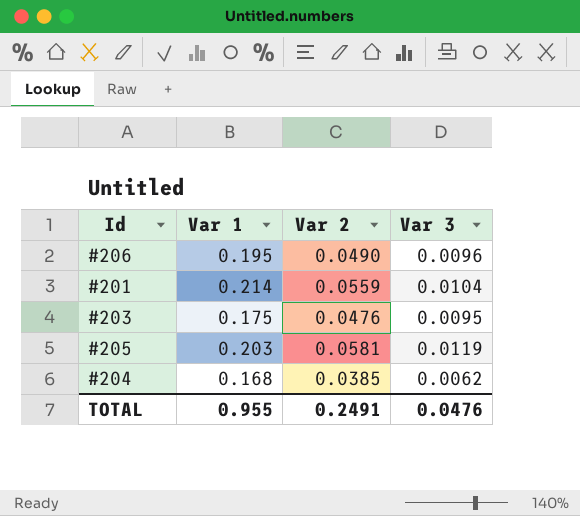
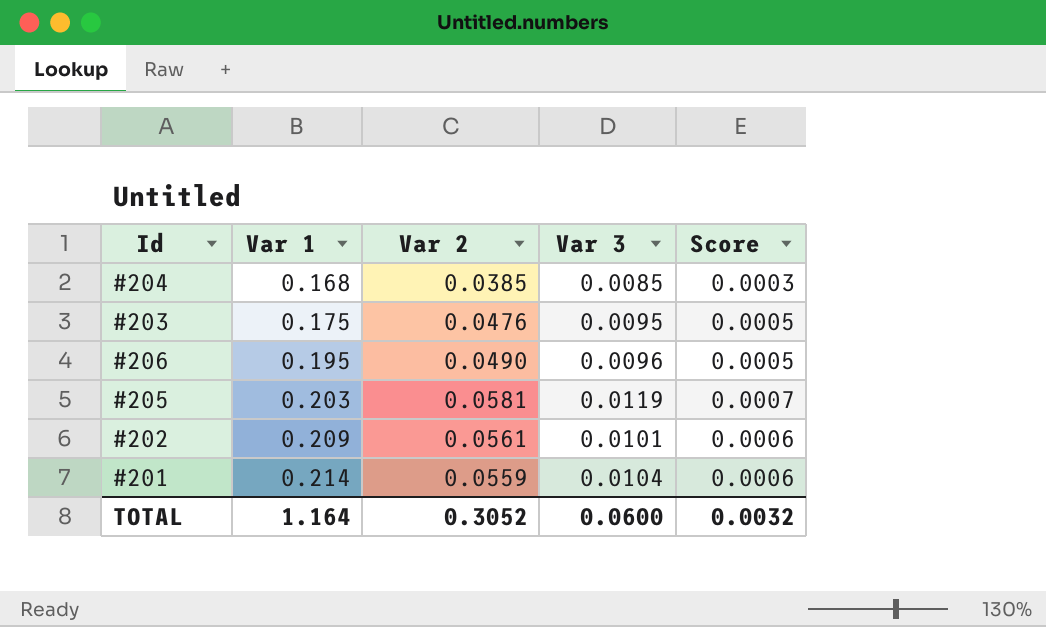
row order: none -> Var 1 ascending
column Score | formula: none -> [Var 2] * [Var 3]
#204 | Var 3: 0.0062 -> 0.0085
row #202: none -> 0.209 | 0.0561 | 0.0101 | 0.0006
TOTAL | Var 1: 0.955 -> 1.164
TOTAL | Var 2: 0.2491 -> 0.3052
TOTAL | Var 3: 0.0476 -> 0.0600

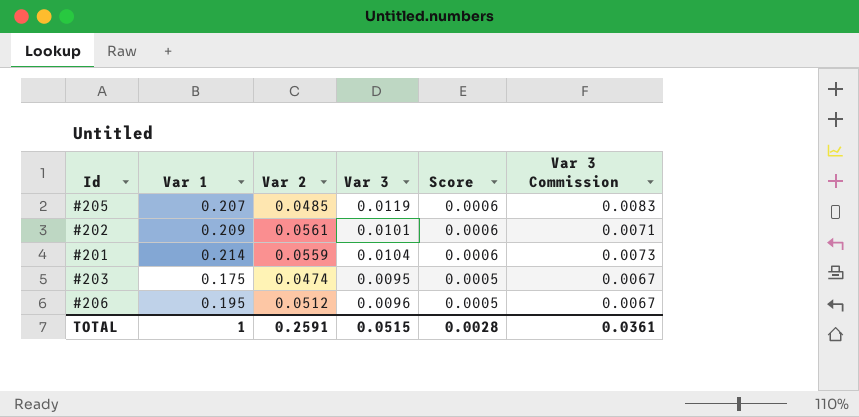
row order: Var 1 ascending -> Score descending
column Var 3 Commission | formula: none -> [Var 3] * 0.7
row #204: 0.168 | 0.0385 | 0.0085 | 0.0003 -> none
#205 | Var 1: 0.203 -> 0.207
#205 | Var 2: 0.0581 -> 0.0485
#205 | Score: 0.0007 -> 0.0006
#203 | Var 2: 0.0476 -> 0.0474
#206 | Var 2: 0.0490 -> 0.0512
TOTAL | Var 1: 1.164 -> 1
TOTAL | Var 2: 0.3052 -> 0.2591
TOTAL | Var 3: 0.0600 -> 0.0515
TOTAL | Score: 0.0032 -> 0.0028

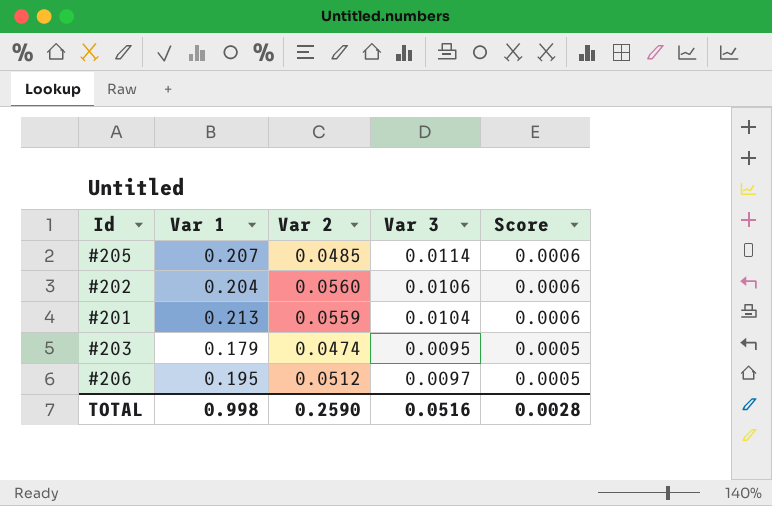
column Var 3 Commission | formula: [Var 3] * 0.7 -> none
#205 | Var 3: 0.0119 -> 0.0114
#202 | Var 1: 0.209 -> 0.204
#202 | Var 2: 0.0561 -> 0.0560
#202 | Var 3: 0.0101 -> 0.0106
#201 | Var 1: 0.214 -> 0.213
#203 | Var 1: 0.175 -> 0.179
#206 | Var 3: 0.0096 -> 0.0097
TOTAL | Var 1: 1 -> 0.998
TOTAL | Var 2: 0.2591 -> 0.2590
TOTAL | Var 3: 0.0515 -> 0.0516

